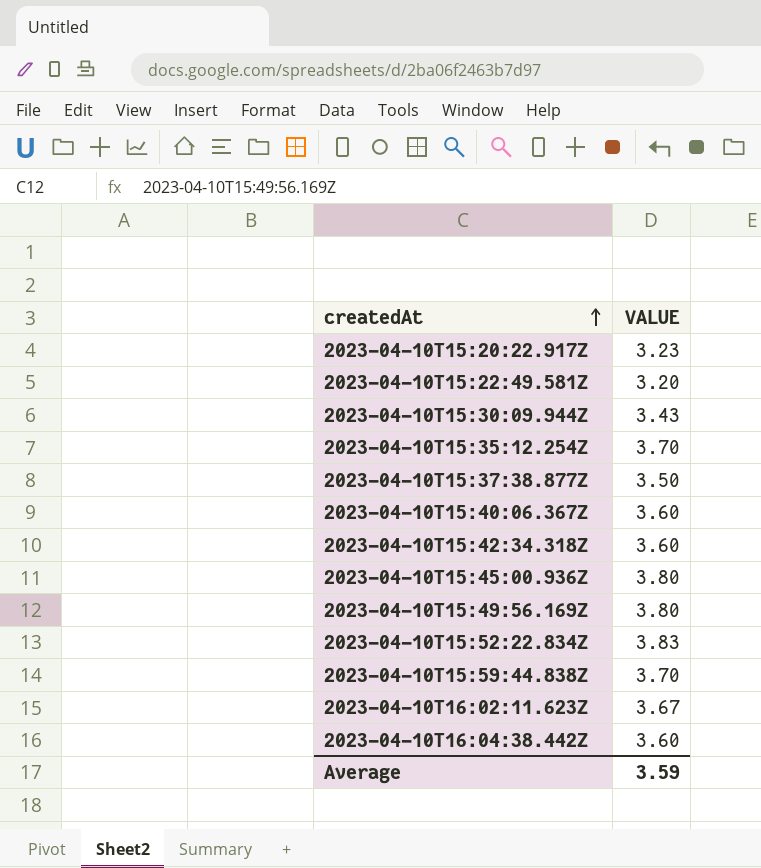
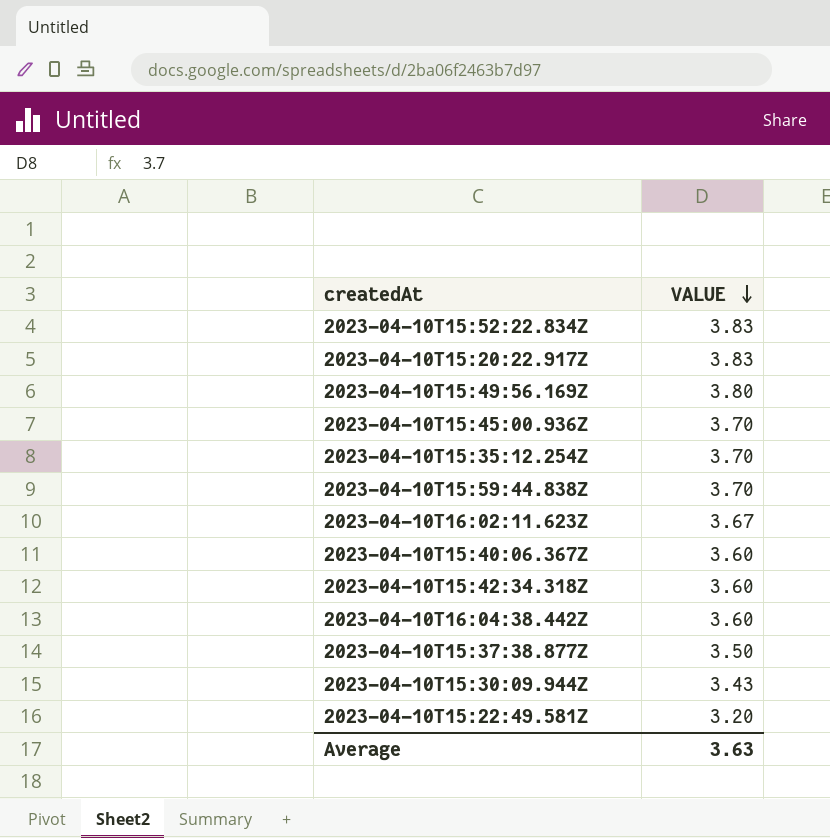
row order: createdAt ascending -> VALUE descending
2023-04-10T15:20:22.917Z | VALUE: 3.23 -> 3.83
2023-04-10T15:45:00.936Z | VALUE: 3.80 -> 3.70
Average | VALUE: 3.59 -> 3.63

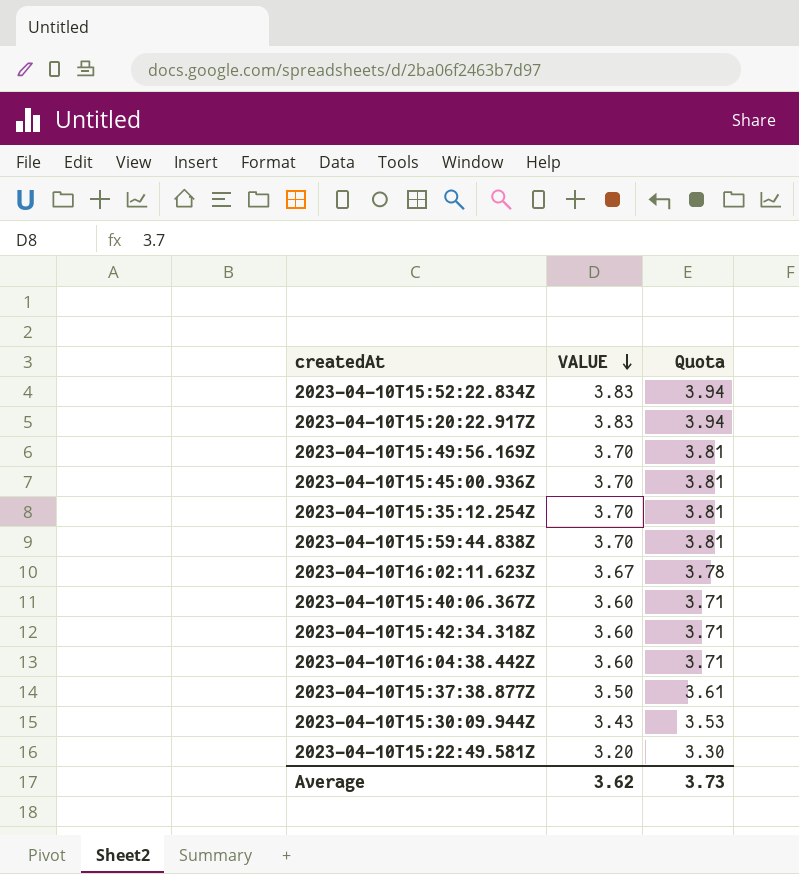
column Quota | formula: none -> [VALUE] * 1.03
2023-04-10T15:49:56.169Z | VALUE: 3.80 -> 3.70
Average | VALUE: 3.63 -> 3.62

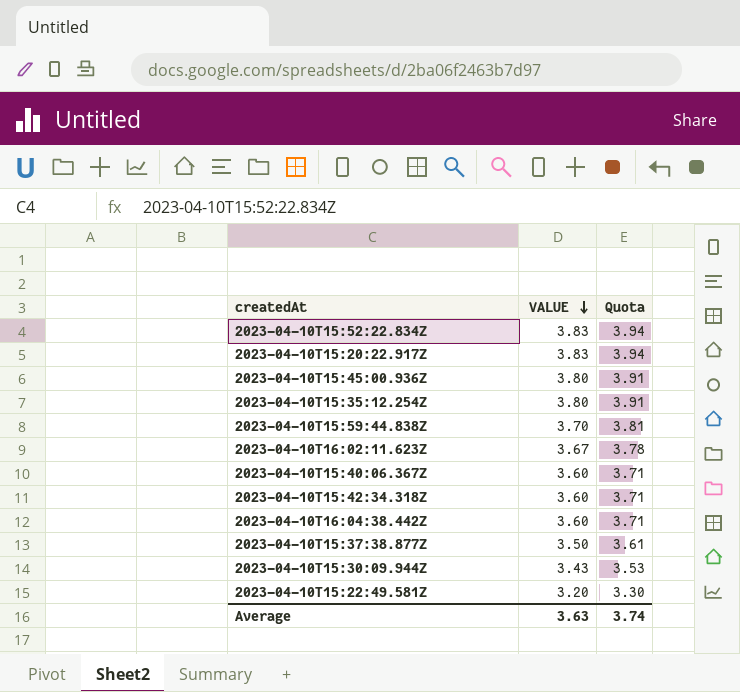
row 2023-04-10T15:49:56.169Z: 3.70 | 3.81 -> none
2023-04-10T15:45:00.936Z | VALUE: 3.70 -> 3.80
2023-04-10T15:45:00.936Z | Quota: 3.81 -> 3.91
2023-04-10T15:35:12.254Z | VALUE: 3.70 -> 3.80
2023-04-10T15:35:12.254Z | Quota: 3.81 -> 3.91
Average | VALUE: 3.62 -> 3.63
Average | Quota: 3.73 -> 3.74

